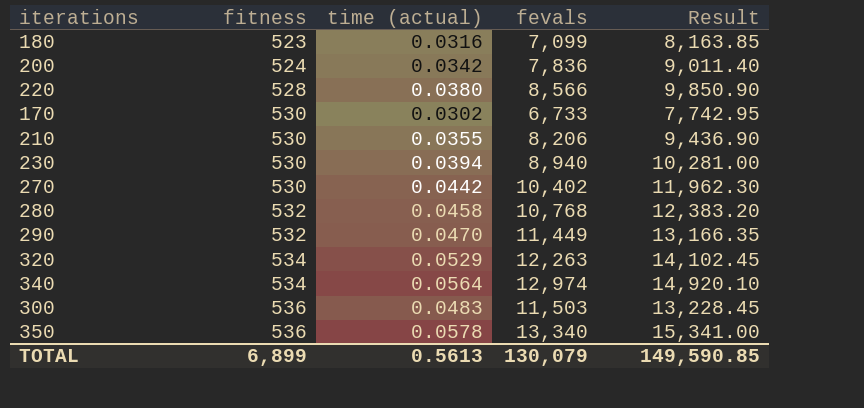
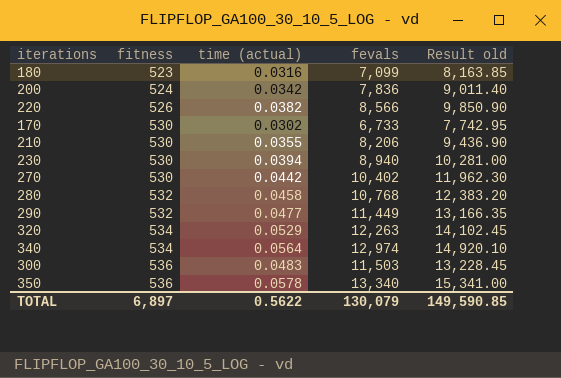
column name: Result -> Result old
220 | fitness: 528 -> 526
220 | time (actual): 0.0380 -> 0.0382
290 | time (actual): 0.0470 -> 0.0477
TOTAL | fitness: 6,899 -> 6,897
TOTAL | time (actual): 0.5613 -> 0.5622

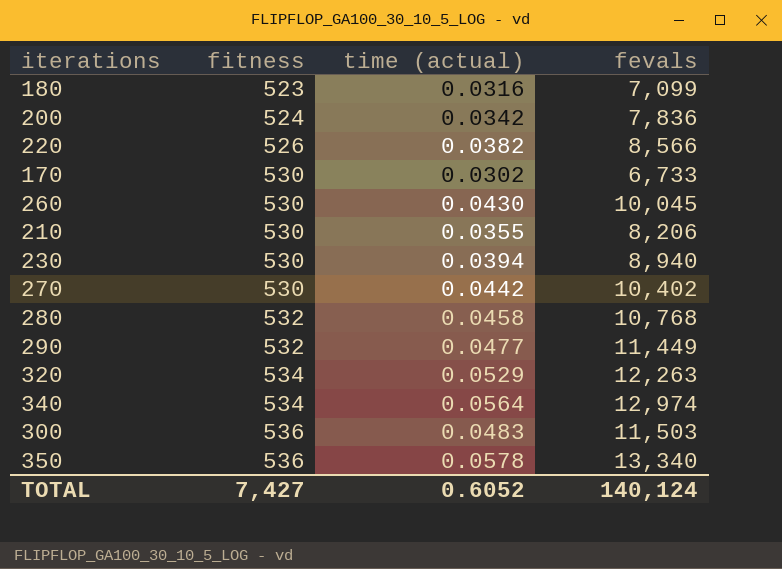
column Result old | formula: [fevals] * 1.15 -> none
row 260: none -> 530 | 0.0430 | 10,045
TOTAL | fitness: 6,897 -> 7,427
TOTAL | time (actual): 0.5622 -> 0.6052
TOTAL | fevals: 130,079 -> 140,124

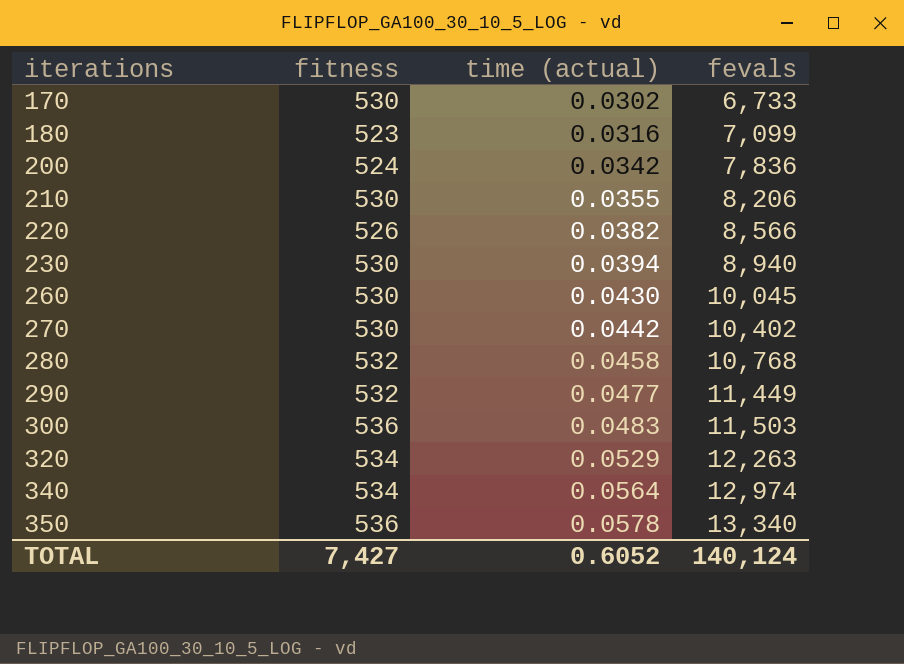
row order: fitness ascending -> iterations ascending

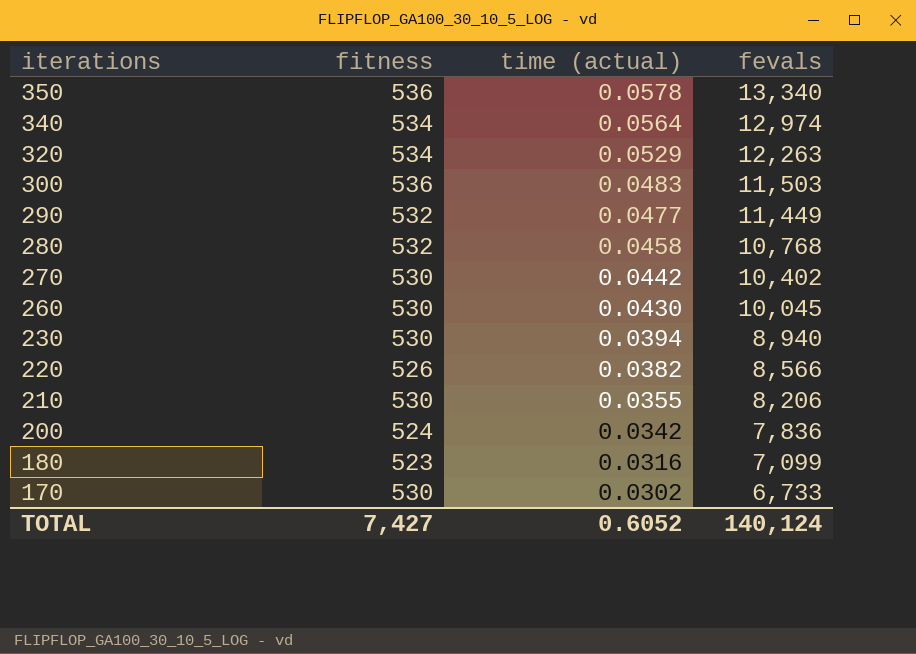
row order: iterations ascending -> iterations descending

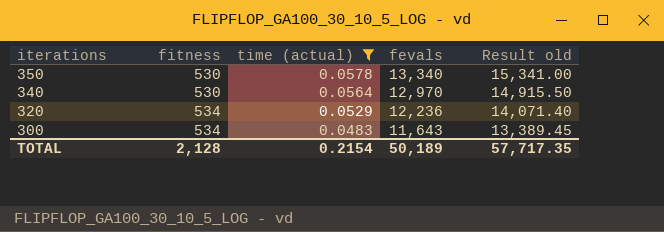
filter: none -> time (actual) >= 0.0483
column Result old | formula: none -> [fevals] * 1.15
350 | fitness: 536 -> 530
340 | fitness: 534 -> 530
340 | fevals: 12,974 -> 12,970
320 | fevals: 12,263 -> 12,236
300 | fitness: 536 -> 534
300 | fevals: 11,503 -> 11,643
TOTAL | fitness: 7,427 -> 2,128
TOTAL | time (actual): 0.6052 -> 0.2154
TOTAL | fevals: 140,124 -> 50,189

